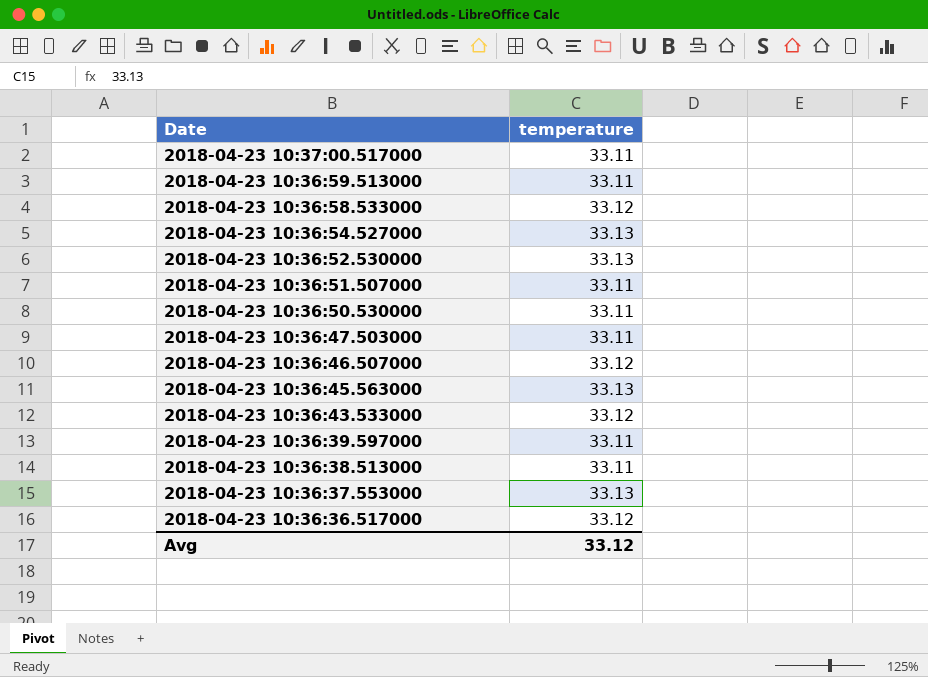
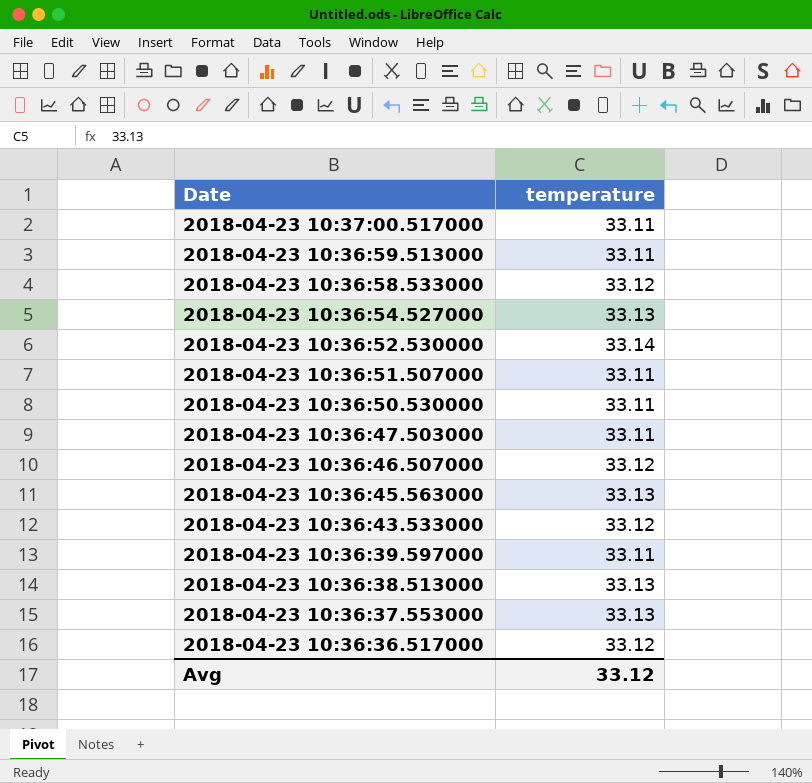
2018-04-23 10:36:52.530000 | temperature: 33.13 -> 33.14
2018-04-23 10:36:38.513000 | temperature: 33.11 -> 33.13

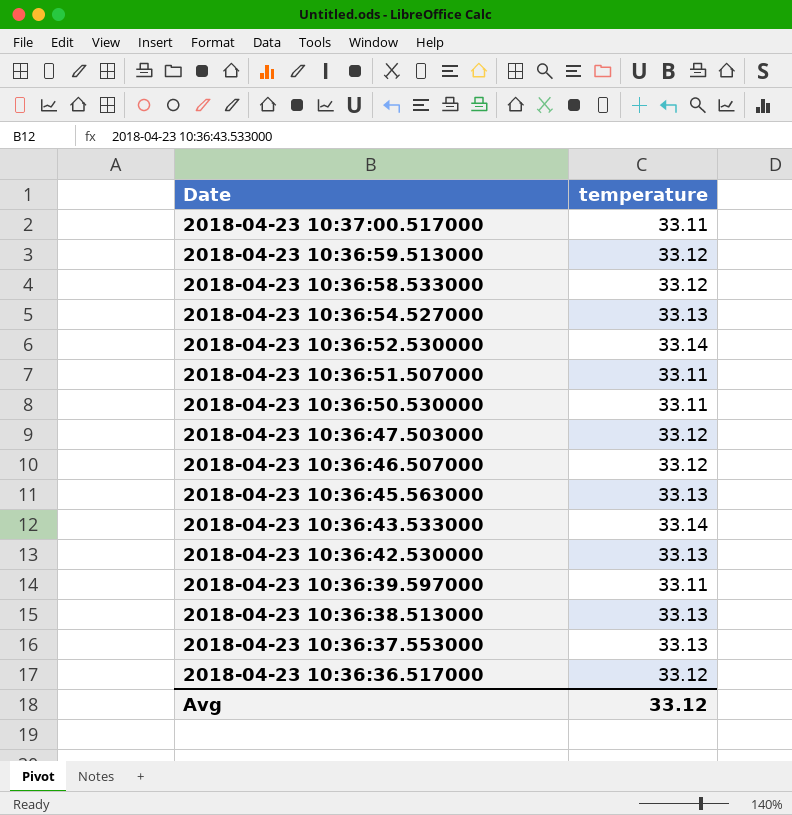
2018-04-23 10:36:59.513000 | temperature: 33.11 -> 33.12
2018-04-23 10:36:47.503000 | temperature: 33.11 -> 33.12
2018-04-23 10:36:43.533000 | temperature: 33.12 -> 33.14
row 2018-04-23 10:36:42.530000: none -> 33.13

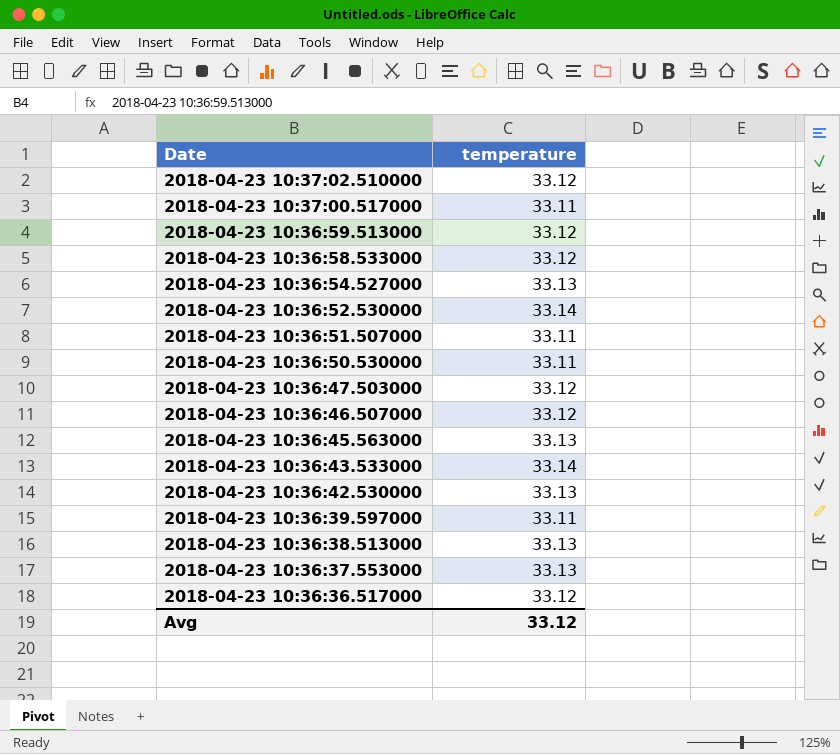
row 2018-04-23 10:37:02.510000: none -> 33.12

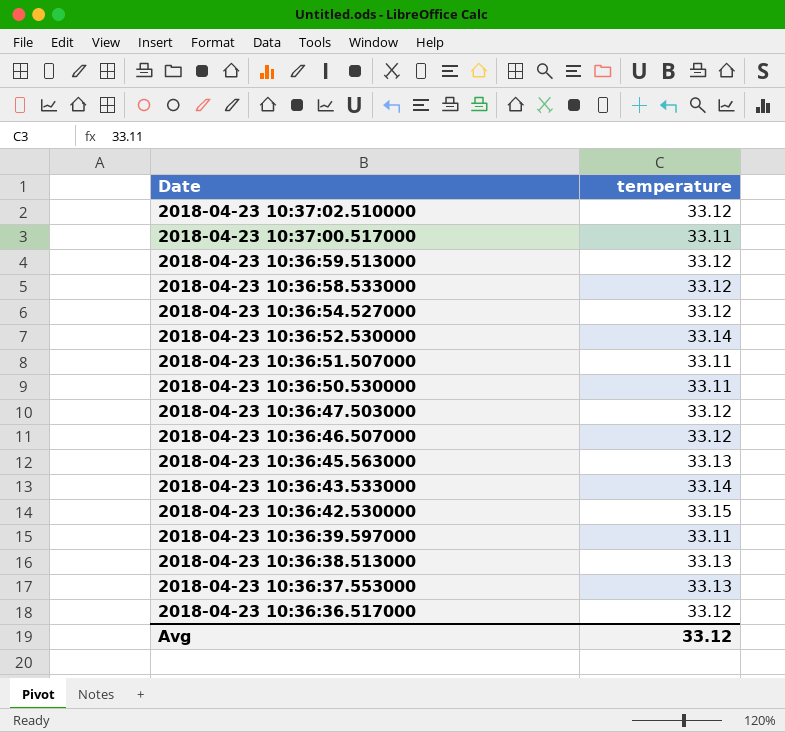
2018-04-23 10:36:54.527000 | temperature: 33.13 -> 33.12
2018-04-23 10:36:42.530000 | temperature: 33.13 -> 33.15

